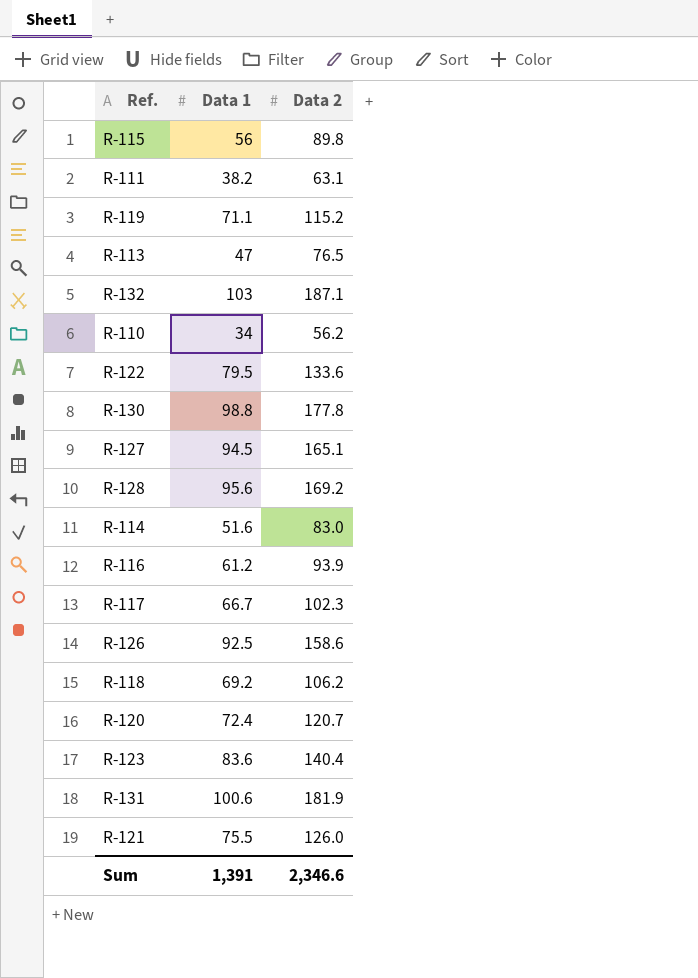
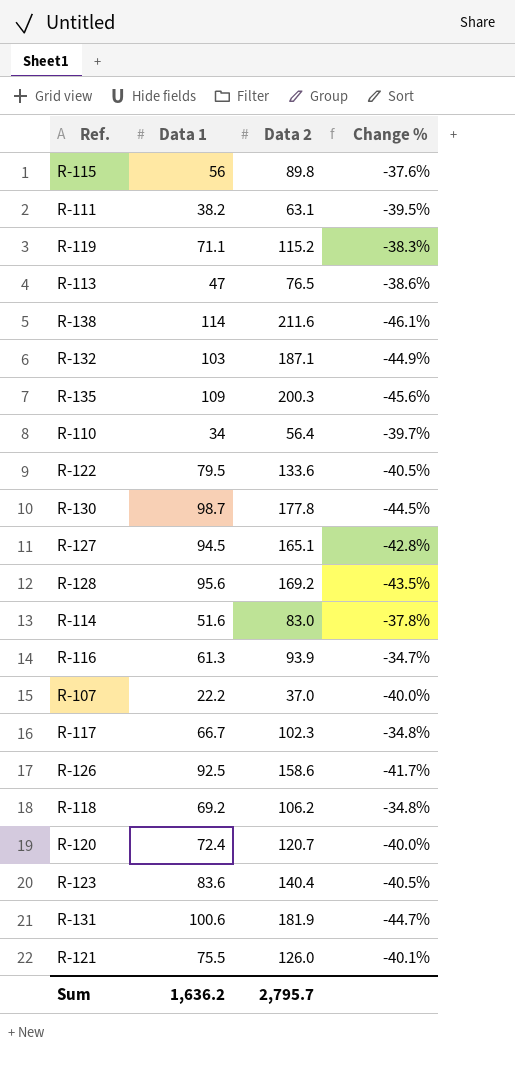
column Change % | formula: none -> ([Data 1] - [Data 2]) / [Data 2]
row R-138: none -> 114 | 211.6 | -46.1%
row R-135: none -> 109 | 200.3 | -45.6%
R-110 | Data 2: 56.2 -> 56.4
R-130 | Data 1: 98.8 -> 98.7
R-116 | Data 1: 61.2 -> 61.3
row R-107: none -> 22.2 | 37.0 | -40.0%
Sum | Data 1: 1,391 -> 1,636.2
Sum | Data 2: 2,346.6 -> 2,795.7

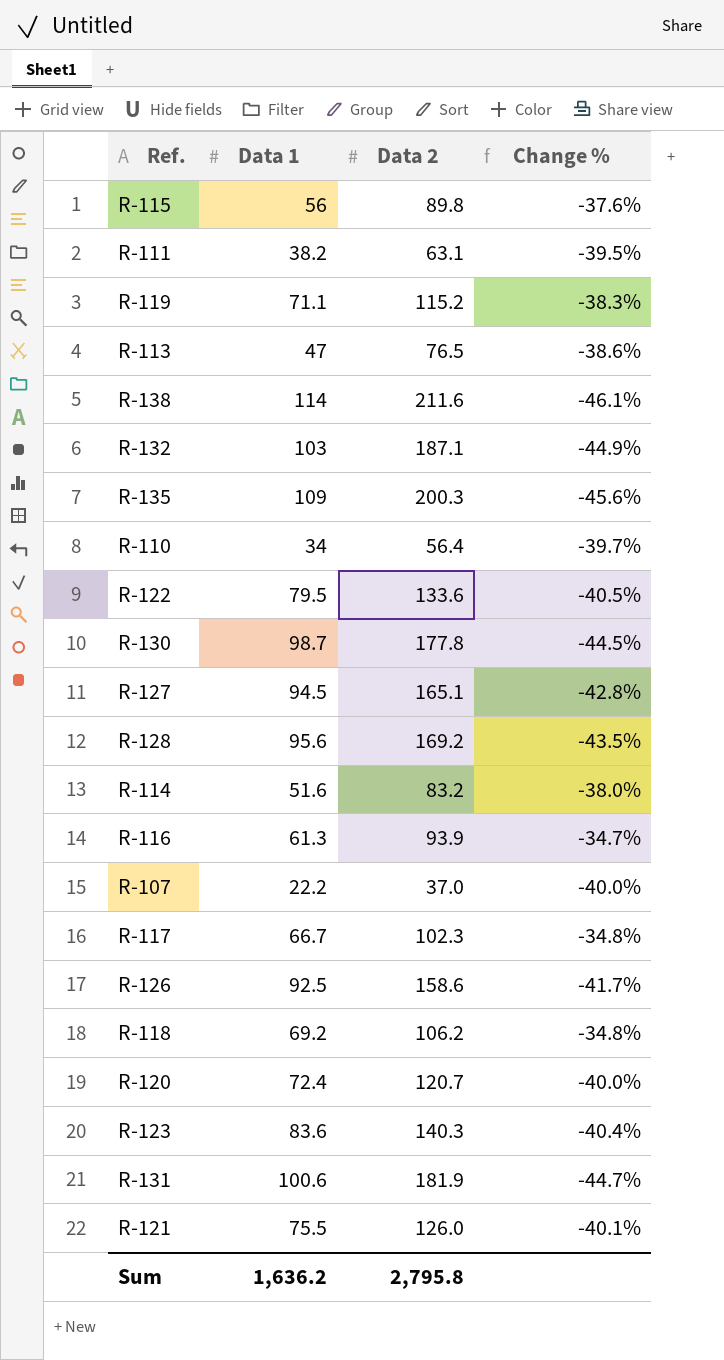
R-114 | Data 2: 83.0 -> 83.2
R-114 | Change %: -37.8% -> -38.0%
R-123 | Data 2: 140.4 -> 140.3
R-123 | Change %: -40.5% -> -40.4%
Sum | Data 2: 2,795.7 -> 2,795.8

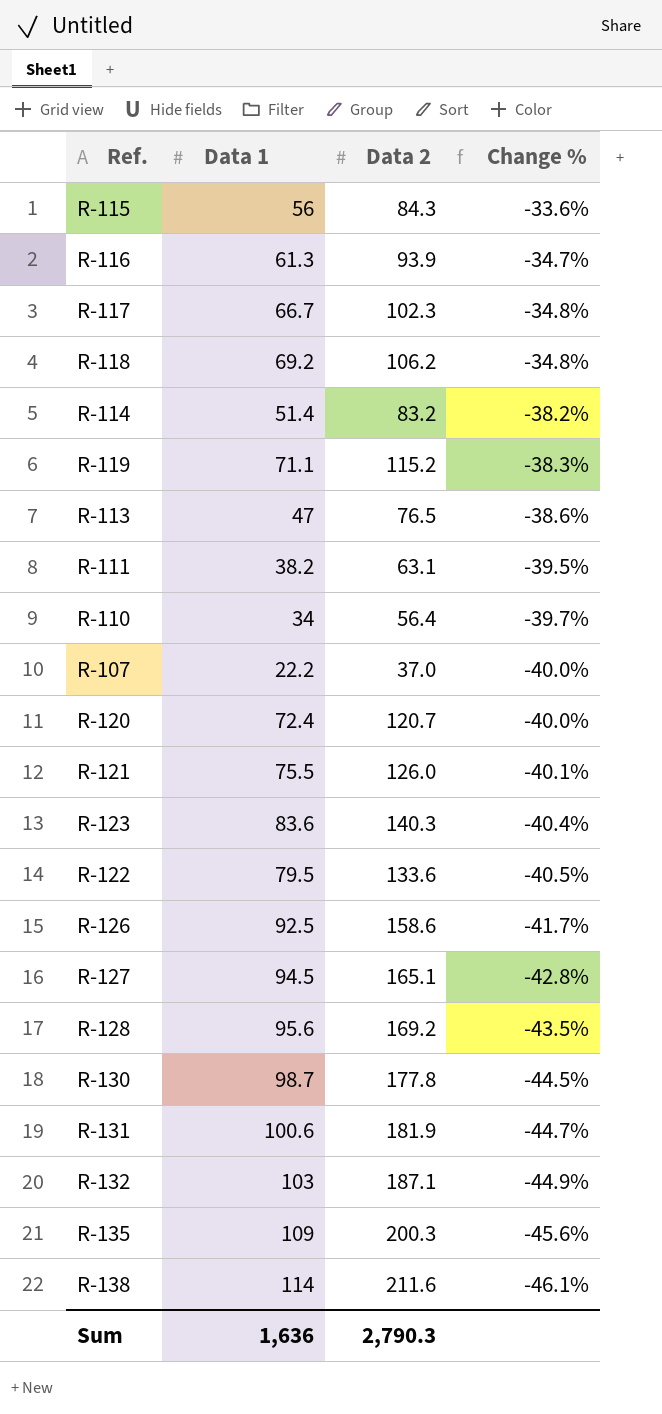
row order: none -> Change % descending
R-115 | Data 2: 89.8 -> 84.3
R-115 | Change %: -37.6% -> -33.6%
R-114 | Data 1: 51.6 -> 51.4
R-114 | Change %: -38.0% -> -38.2%
Sum | Data 1: 1,636.2 -> 1,636
Sum | Data 2: 2,795.8 -> 2,790.3

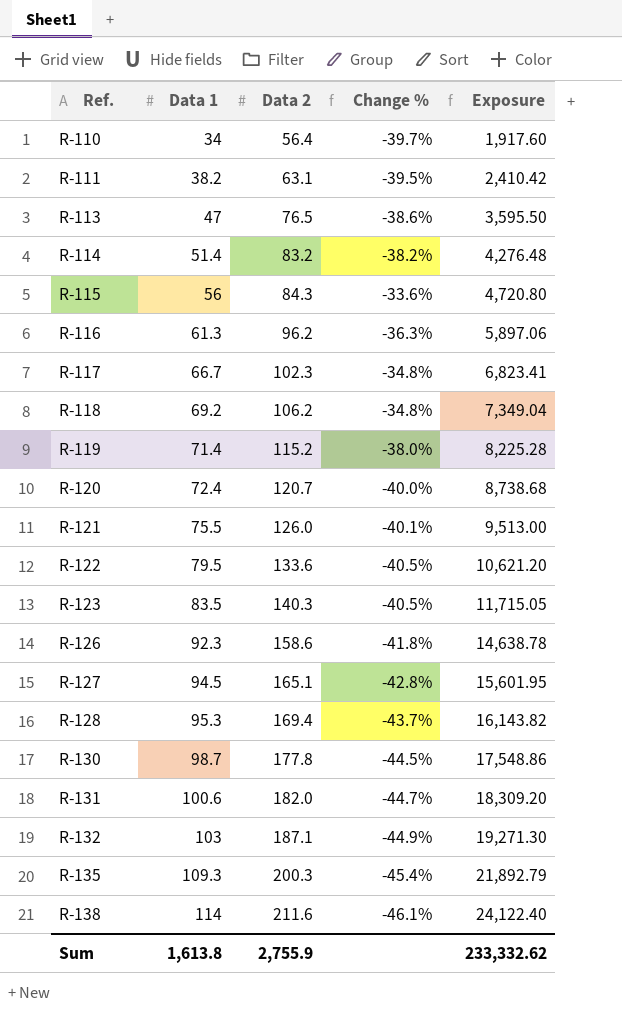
row order: Change % descending -> Ref. ascending
column Exposure | formula: none -> [Data 1] * [Data 2]
row R-107: 22.2 | 37.0 | -40.0% -> none
R-116 | Data 2: 93.9 -> 96.2
R-116 | Change %: -34.7% -> -36.3%
R-119 | Data 1: 71.1 -> 71.4
R-119 | Change %: -38.3% -> -38.0%
R-123 | Data 1: 83.6 -> 83.5
R-123 | Change %: -40.4% -> -40.5%
R-126 | Data 1: 92.5 -> 92.3
R-126 | Change %: -41.7% -> -41.8%
R-128 | Data 1: 95.6 -> 95.3
R-128 | Data 2: 169.2 -> 169.4
R-128 | Change %: -43.5% -> -43.7%
R-131 | Data 2: 181.9 -> 182.0
R-135 | Data 1: 109 -> 109.3
R-135 | Change %: -45.6% -> -45.4%
Sum | Data 1: 1,636 -> 1,613.8
Sum | Data 2: 2,790.3 -> 2,755.9

